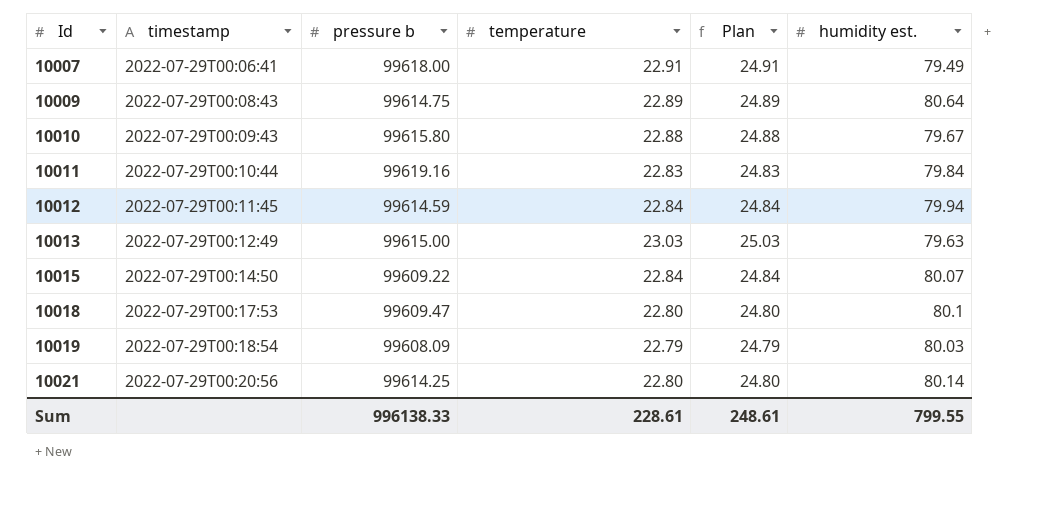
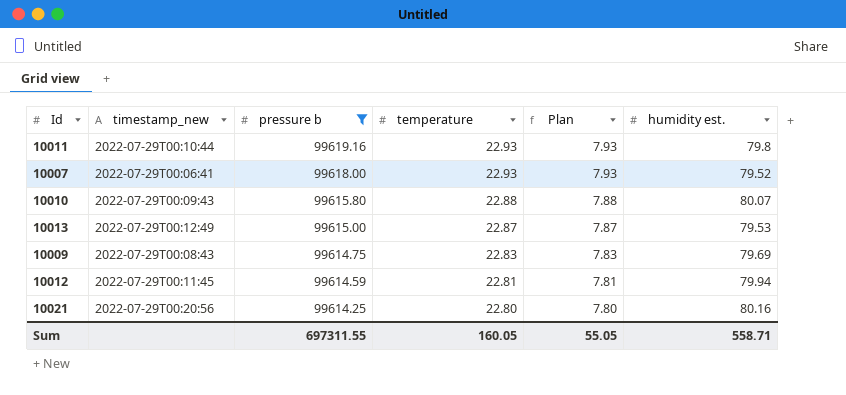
filter: none -> pressure b >= 99614.25
row order: Id ascending -> pressure b descending
column name: timestamp -> timestamp_new
column Plan | formula: [temperature] + 2 -> [temperature] - 15
10011 | temperature: 22.83 -> 22.93
10011 | humidity est.: 79.84 -> 79.8
10007 | temperature: 22.91 -> 22.93
10007 | humidity est.: 79.49 -> 79.52
10010 | humidity est.: 79.67 -> 80.07
10013 | temperature: 23.03 -> 22.87
10013 | humidity est.: 79.63 -> 79.53
10009 | temperature: 22.89 -> 22.83
10009 | humidity est.: 80.64 -> 79.69
10012 | temperature: 22.84 -> 22.81
10021 | humidity est.: 80.14 -> 80.16
Sum | pressure b: 996138.33 -> 697311.55
Sum | temperature: 228.61 -> 160.05
Sum | Plan: 248.61 -> 55.05
Sum | humidity est.: 799.55 -> 558.71

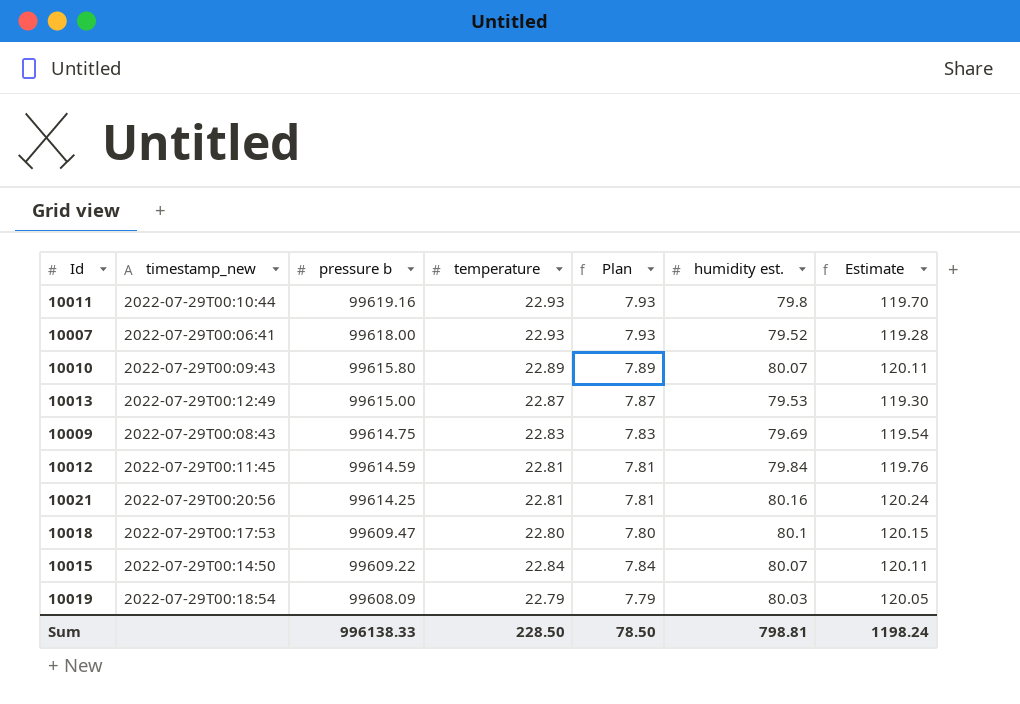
filter: pressure b >= 99614.25 -> none
column Estimate | formula: none -> [humidity est.] * 1.5
10010 | temperature: 22.88 -> 22.89
10010 | Plan: 7.88 -> 7.89
10012 | humidity est.: 79.94 -> 79.84
10021 | temperature: 22.80 -> 22.81
10021 | Plan: 7.80 -> 7.81
Sum | pressure b: 697311.55 -> 996138.33
Sum | temperature: 160.05 -> 228.50
Sum | Plan: 55.05 -> 78.50
Sum | humidity est.: 558.71 -> 798.81

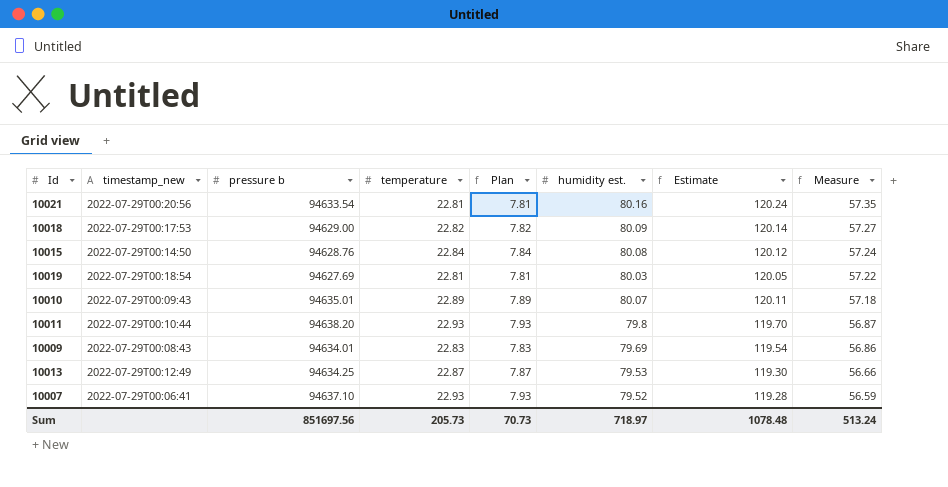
row order: pressure b descending -> Measure descending
column Measure | formula: none -> [humidity est.] - [temperature]
row 10012: 2022-07-29T00:11:45 | 99614.59 | 22.81 | 7.81 | 79.84 | 119.76 -> none
10021 | pressure b: 99614.25 -> 94633.54
10018 | pressure b: 99609.47 -> 94629.00
10018 | temperature: 22.80 -> 22.82
10018 | Plan: 7.80 -> 7.82
10018 | humidity est.: 80.1 -> 80.09
10018 | Estimate: 120.15 -> 120.14
10015 | pressure b: 99609.22 -> 94628.76
10015 | humidity est.: 80.07 -> 80.08
10015 | Estimate: 120.11 -> 120.12
10019 | pressure b: 99608.09 -> 94627.69
10019 | temperature: 22.79 -> 22.81
10019 | Plan: 7.79 -> 7.81
10010 | pressure b: 99615.80 -> 94635.01
10011 | pressure b: 99619.16 -> 94638.20
10009 | pressure b: 99614.75 -> 94634.01
10013 | pressure b: 99615.00 -> 94634.25
10007 | pressure b: 99618.00 -> 94637.10
Sum | pressure b: 996138.33 -> 851697.56
Sum | temperature: 228.50 -> 205.73
Sum | Plan: 78.50 -> 70.73
Sum | humidity est.: 798.81 -> 718.97
Sum | Estimate: 1198.24 -> 1078.48

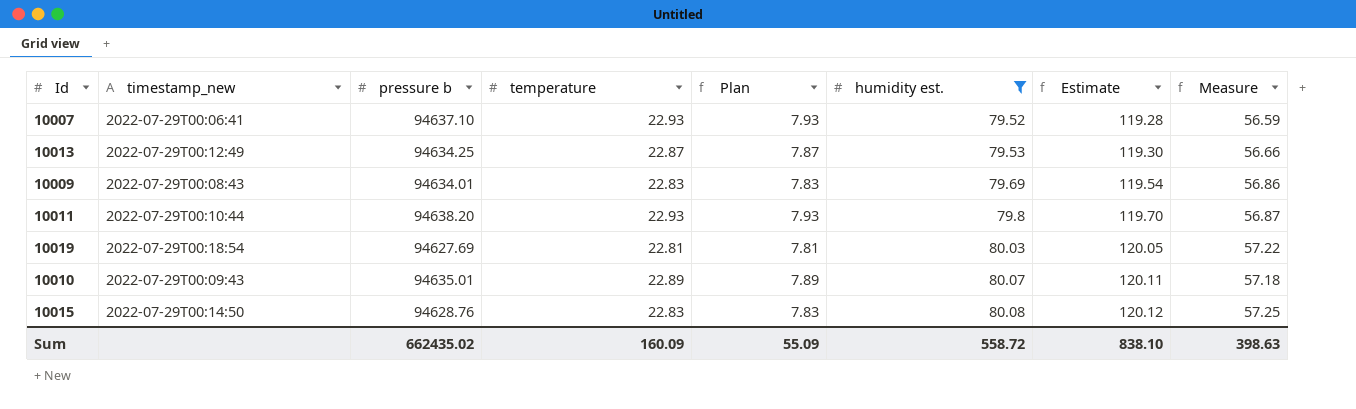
filter: none -> humidity est. <= 80.08
row order: Measure descending -> humidity est. ascending
10015 | temperature: 22.84 -> 22.83
10015 | Plan: 7.84 -> 7.83
10015 | Measure: 57.24 -> 57.25
Sum | pressure b: 851697.56 -> 662435.02
Sum | temperature: 205.73 -> 160.09
Sum | Plan: 70.73 -> 55.09
Sum | humidity est.: 718.97 -> 558.72
Sum | Estimate: 1078.48 -> 838.10
Sum | Measure: 513.24 -> 398.63

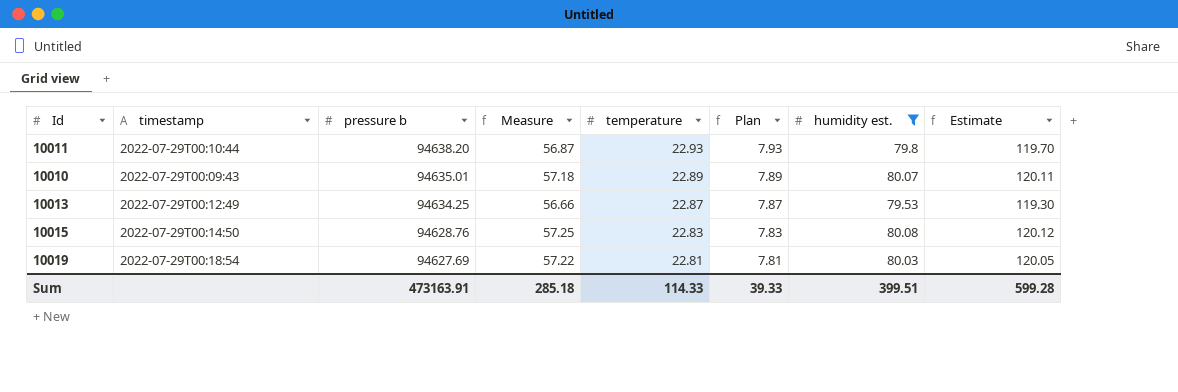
row order: humidity est. ascending -> pressure b descending
column name: timestamp_new -> timestamp
column Measure | position: 8 -> 4
row 10007: 2022-07-29T00:06:41 | 94637.10 | 22.93 | 7.93 | 79.52 | 119.28 | 56.59 -> none
row 10009: 2022-07-29T00:08:43 | 94634.01 | 22.83 | 7.83 | 79.69 | 119.54 | 56.86 -> none
Sum | pressure b: 662435.02 -> 473163.91
Sum | Measure: 398.63 -> 285.18
Sum | temperature: 160.09 -> 114.33
Sum | Plan: 55.09 -> 39.33
Sum | humidity est.: 558.72 -> 399.51
Sum | Estimate: 838.10 -> 599.28

